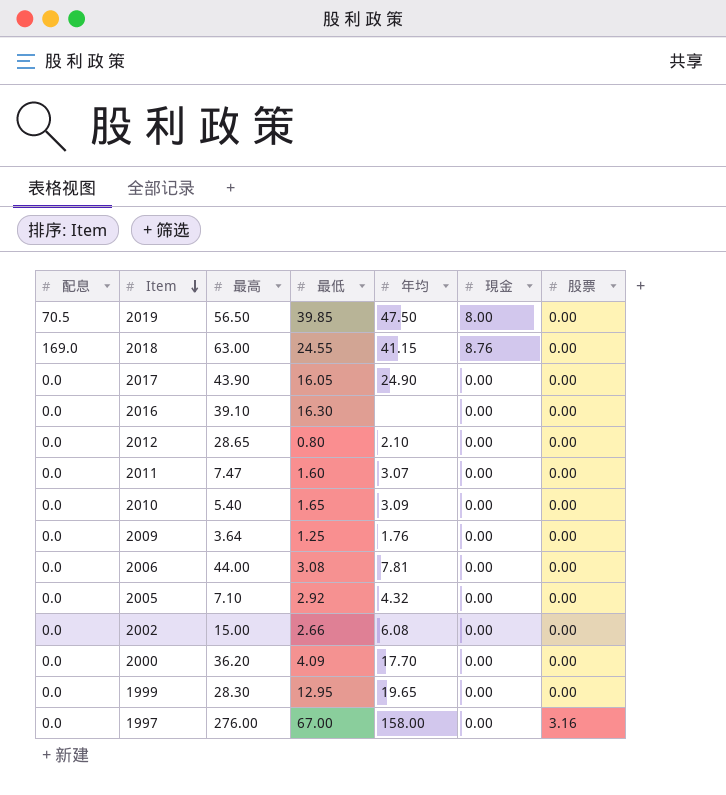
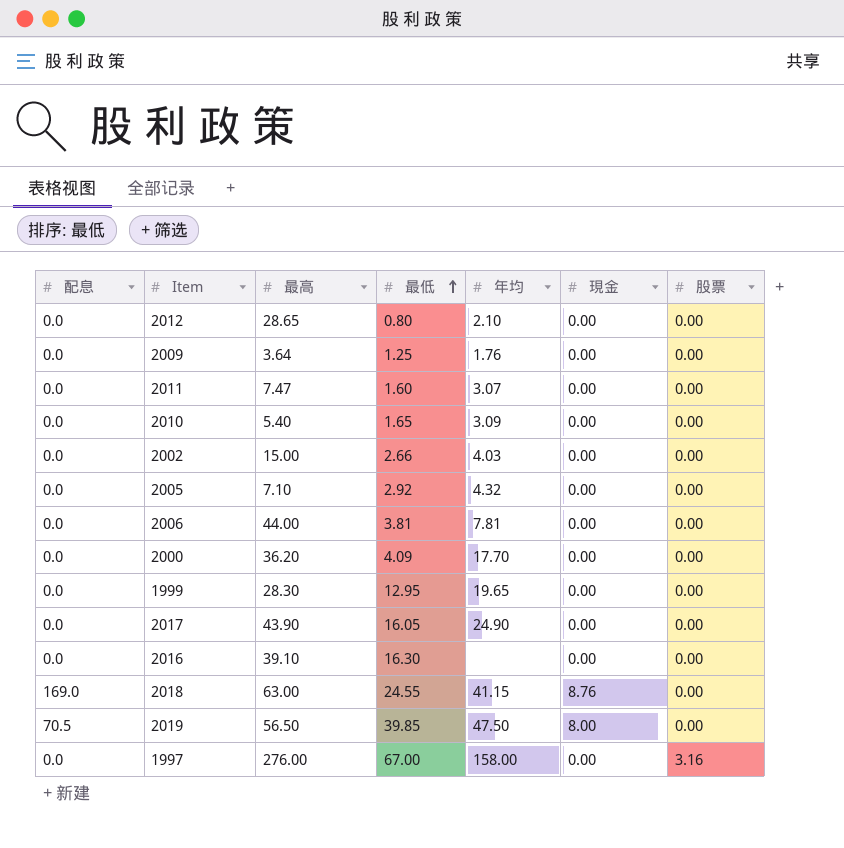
row order: Item descending -> 最低 ascending
2002 | 年均: 6.08 -> 4.03
2006 | 最低: 3.08 -> 3.81

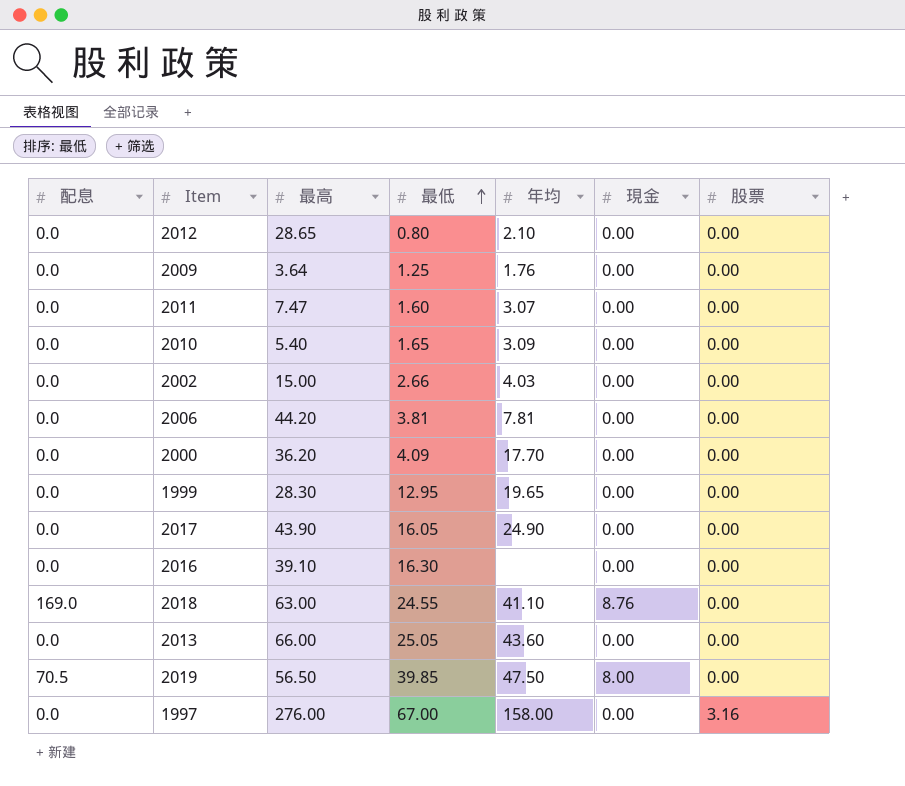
row 2005: 0.0 | 7.10 | 2.92 | 4.32 | 0.00 | 0.00 -> none
2006 | 最高: 44.00 -> 44.20
2018 | 年均: 41.15 -> 41.10
row 2013: none -> 0.0 | 66.00 | 25.05 | 43.60 | 0.00 | 0.00

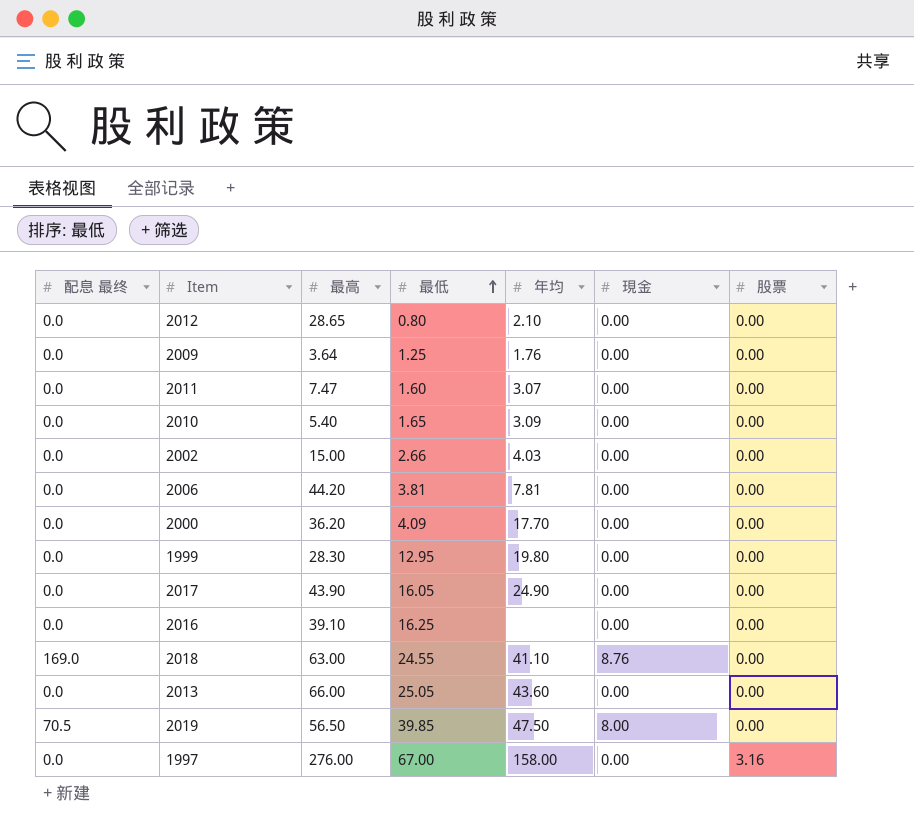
column name: 配息 -> 配息 最终
1999 | 年均: 19.65 -> 19.80
2016 | 最低: 16.30 -> 16.25

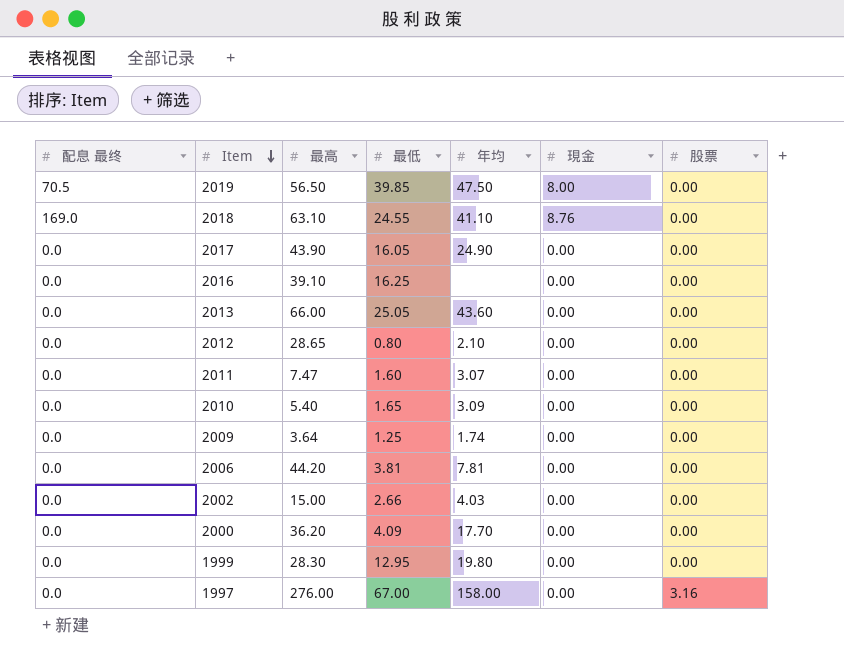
row order: 最低 ascending -> Item descending
2018 | 最高: 63.00 -> 63.10
2009 | 年均: 1.76 -> 1.74

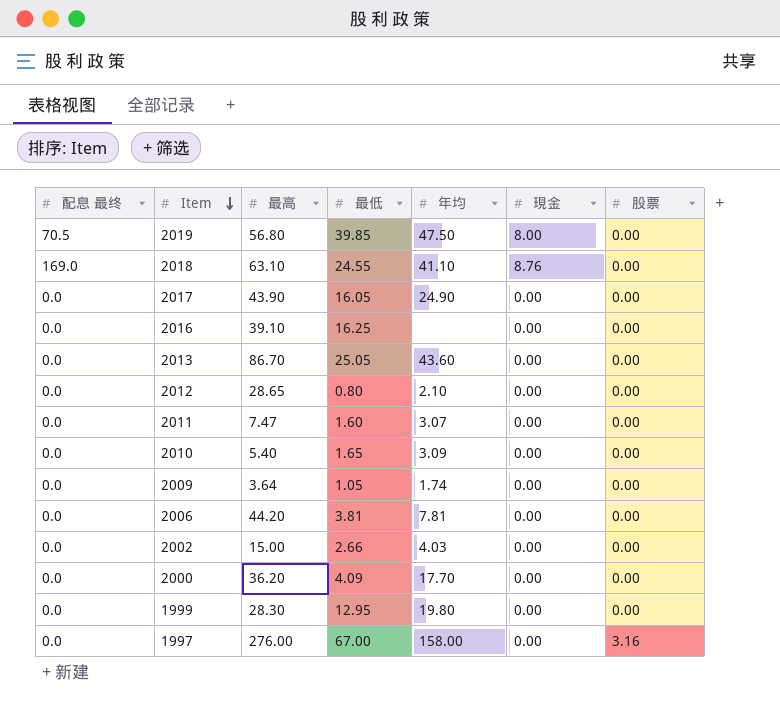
2019 | 最高: 56.50 -> 56.80
2013 | 最高: 66.00 -> 86.70
2009 | 最低: 1.25 -> 1.05

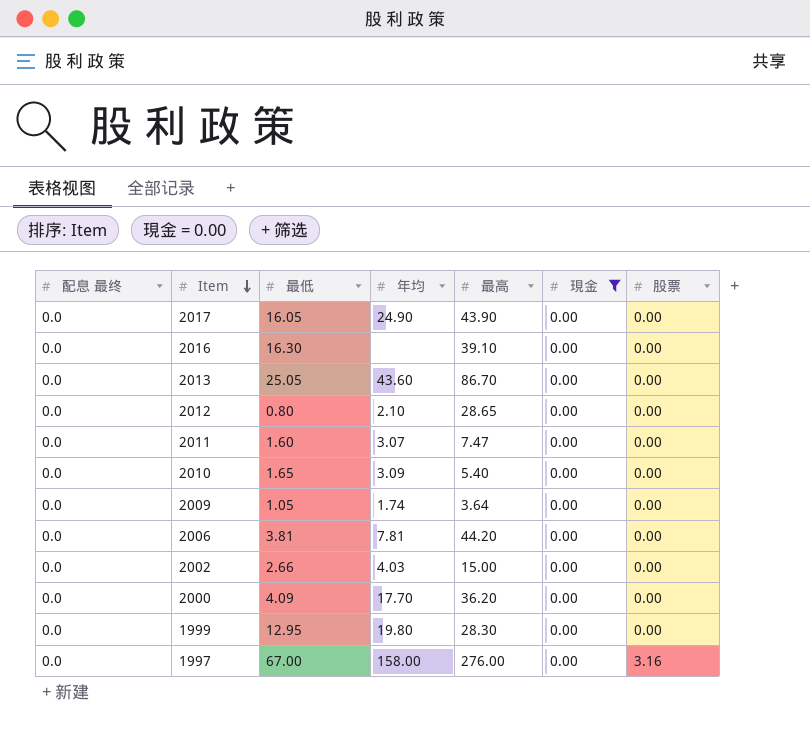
filter: none -> 現金 = 0.00
column 最高 | position: 3 -> 5
2016 | 最低: 16.25 -> 16.30

